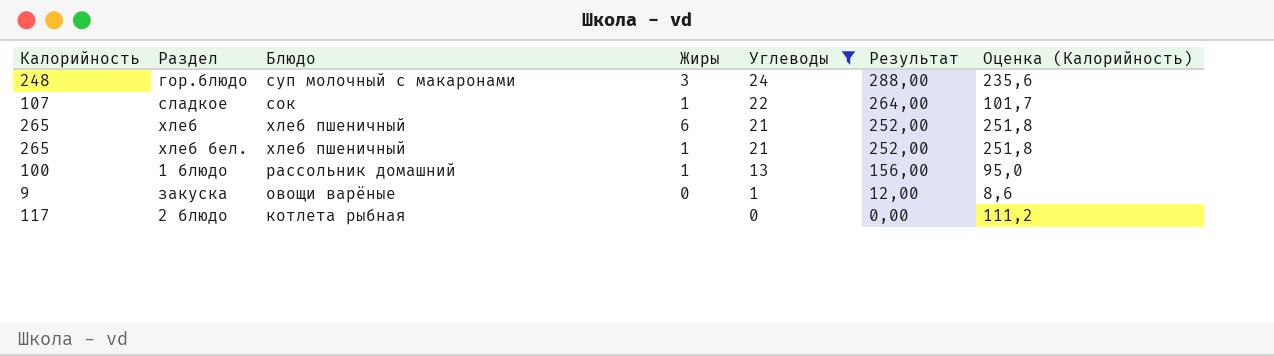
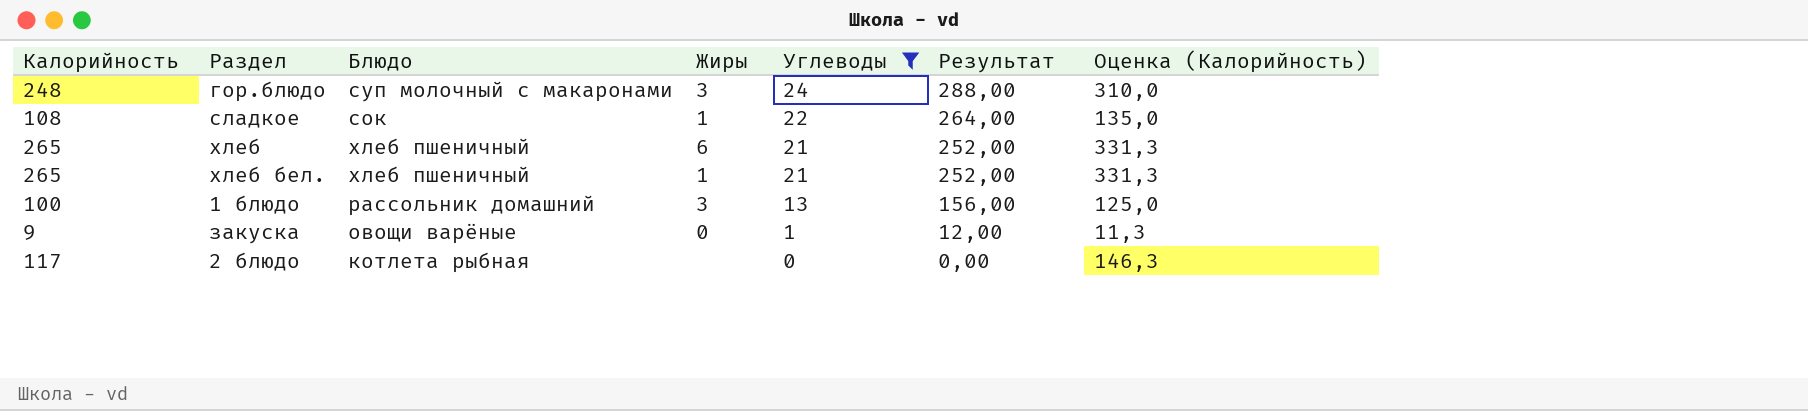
column Оценка (Калорийность) | formula: [Калорийность] * 0,95 -> [Калорийность] * 1,25
сладкое | Калорийность: 107 -> 108
1 блюдо | Жиры: 1 -> 3

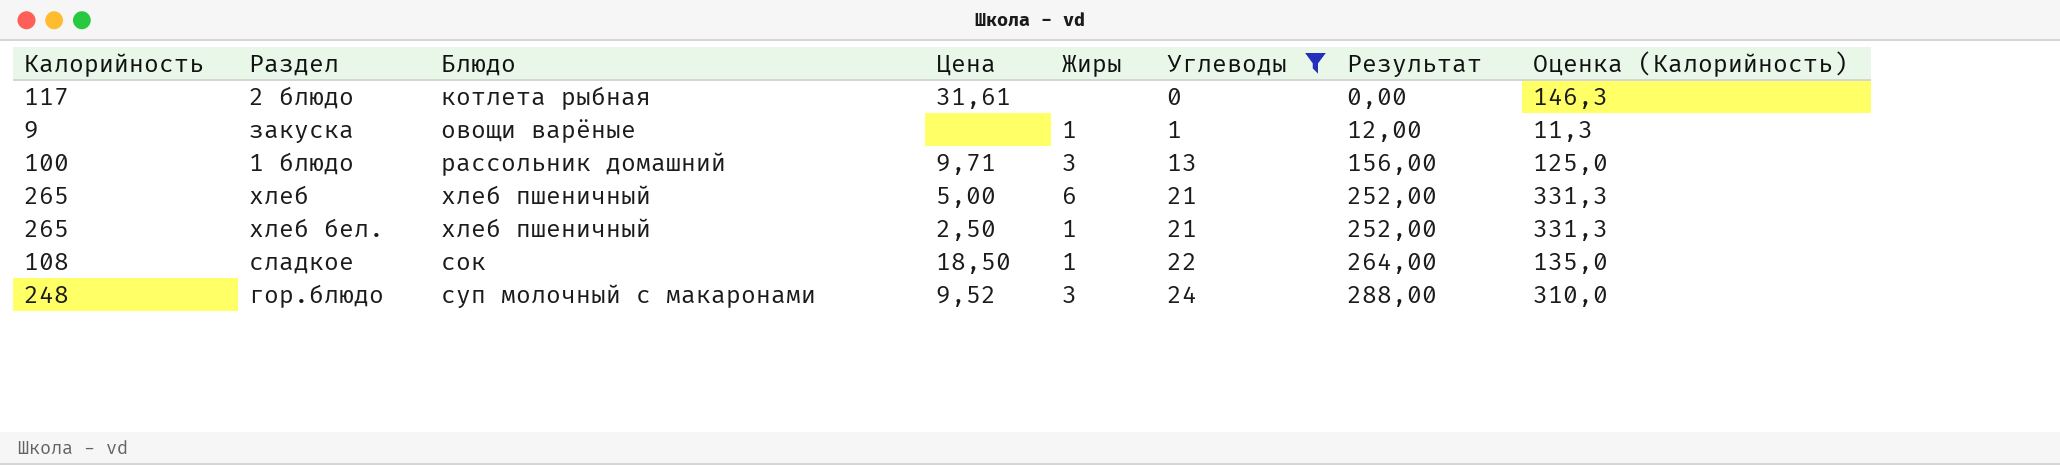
row order: Углеводы descending -> Углеводы ascending
column Цена | position: none -> 4
закуска | Жиры: 0 -> 1

